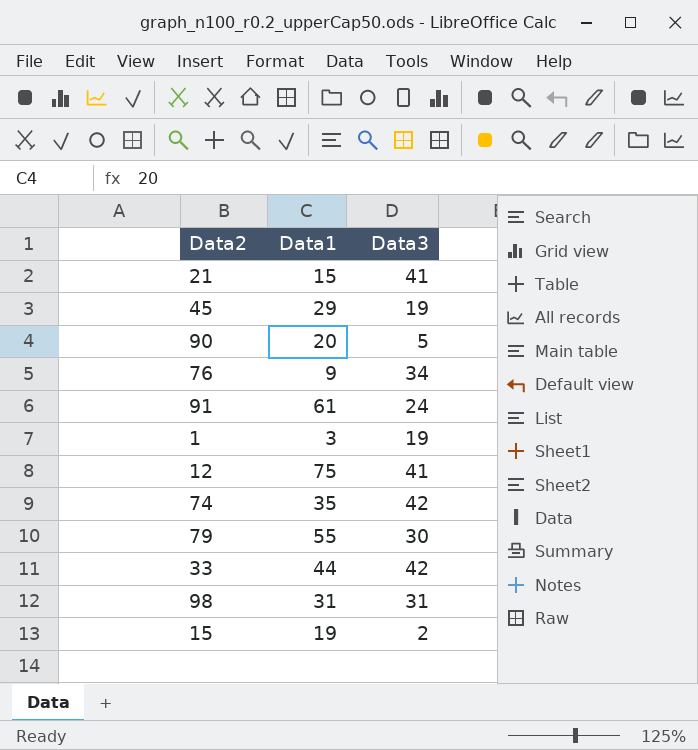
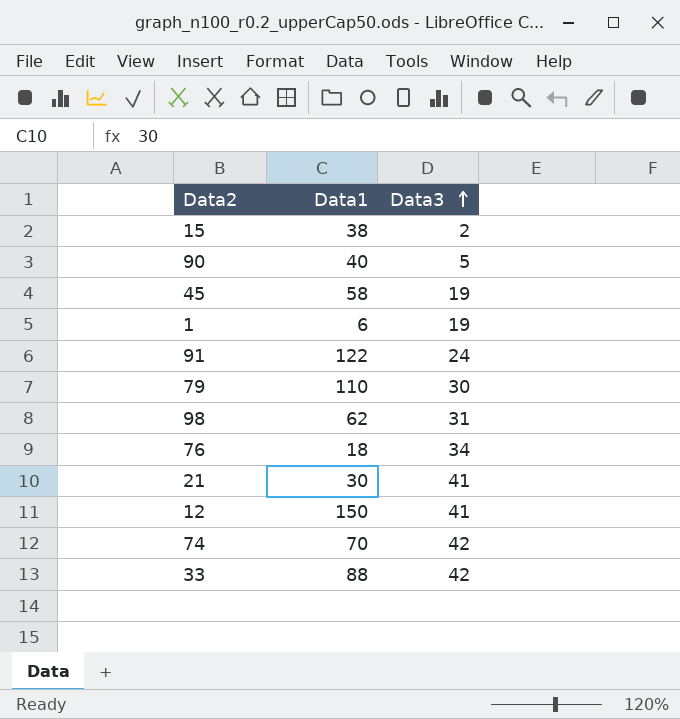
row order: none -> Data3 ascending
15 | Data1: 19 -> 38
90 | Data1: 20 -> 40
45 | Data1: 29 -> 58
1 | Data1: 3 -> 6
91 | Data1: 61 -> 122
79 | Data1: 55 -> 110
98 | Data1: 31 -> 62
76 | Data1: 9 -> 18
21 | Data1: 15 -> 30
12 | Data1: 75 -> 150
74 | Data1: 35 -> 70
33 | Data1: 44 -> 88

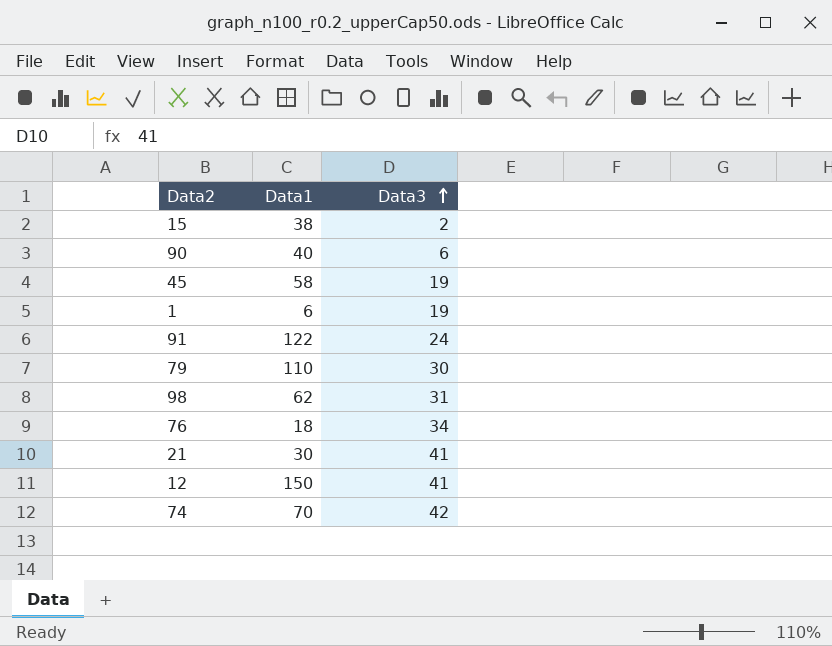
row 33: 88 | 42 -> none
90 | Data3: 5 -> 6

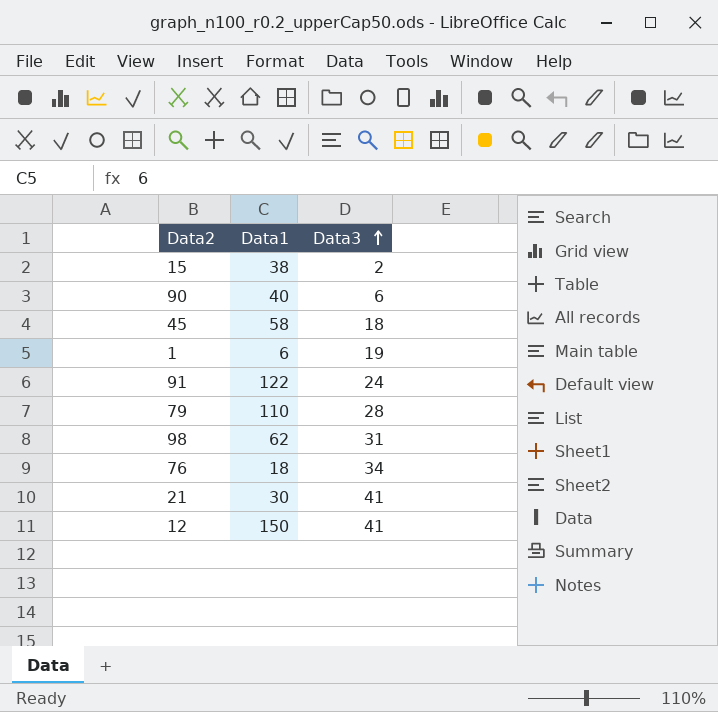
row 74: 70 | 42 -> none
45 | Data3: 19 -> 18
79 | Data3: 30 -> 28

